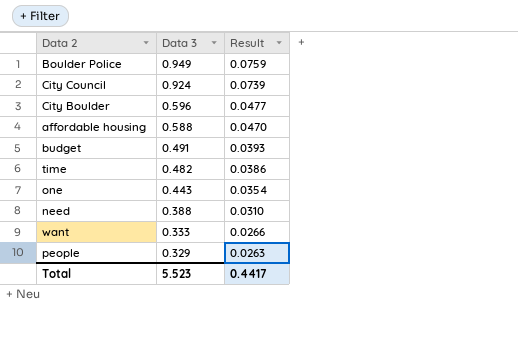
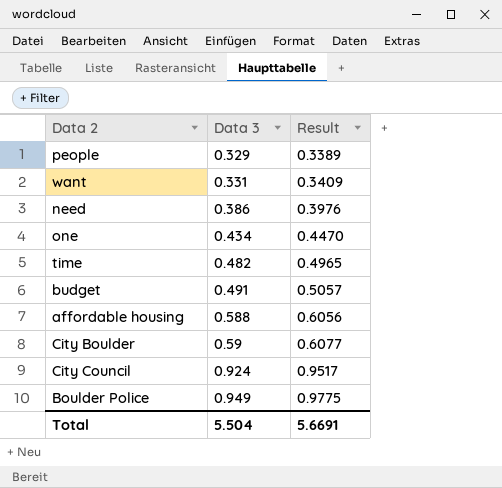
row order: Data 3 descending -> Data 3 ascending
column Result | formula: [Data 3] * 0.08 -> [Data 3] * 1.03
want | Data 3: 0.333 -> 0.331
need | Data 3: 0.388 -> 0.386
one | Data 3: 0.443 -> 0.434
City Boulder | Data 3: 0.596 -> 0.59
Total | Data 3: 5.523 -> 5.504
Total | Result: 0.4417 -> 5.6691

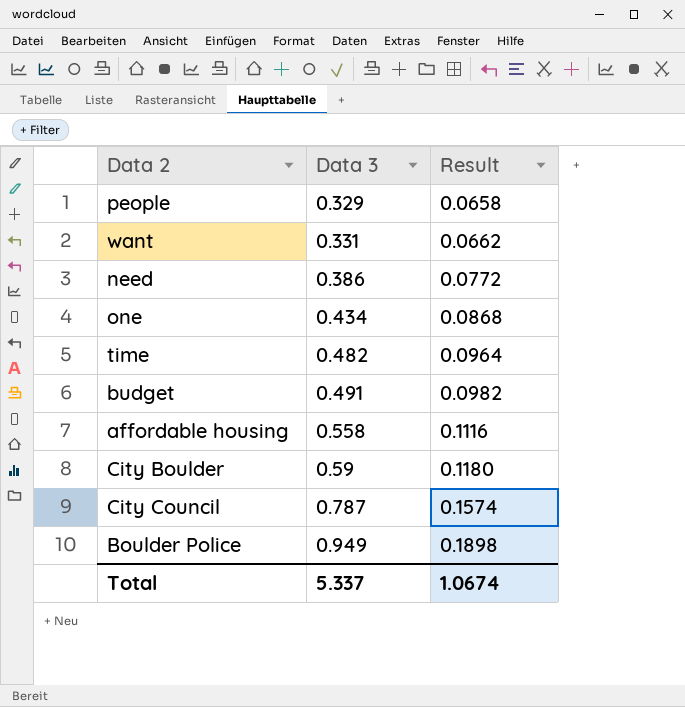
column Result | formula: [Data 3] * 1.03 -> [Data 3] * 0.2
affordable housing | Data 3: 0.588 -> 0.558
City Council | Data 3: 0.924 -> 0.787
Total | Data 3: 5.504 -> 5.337
Total | Result: 5.6691 -> 1.0674

